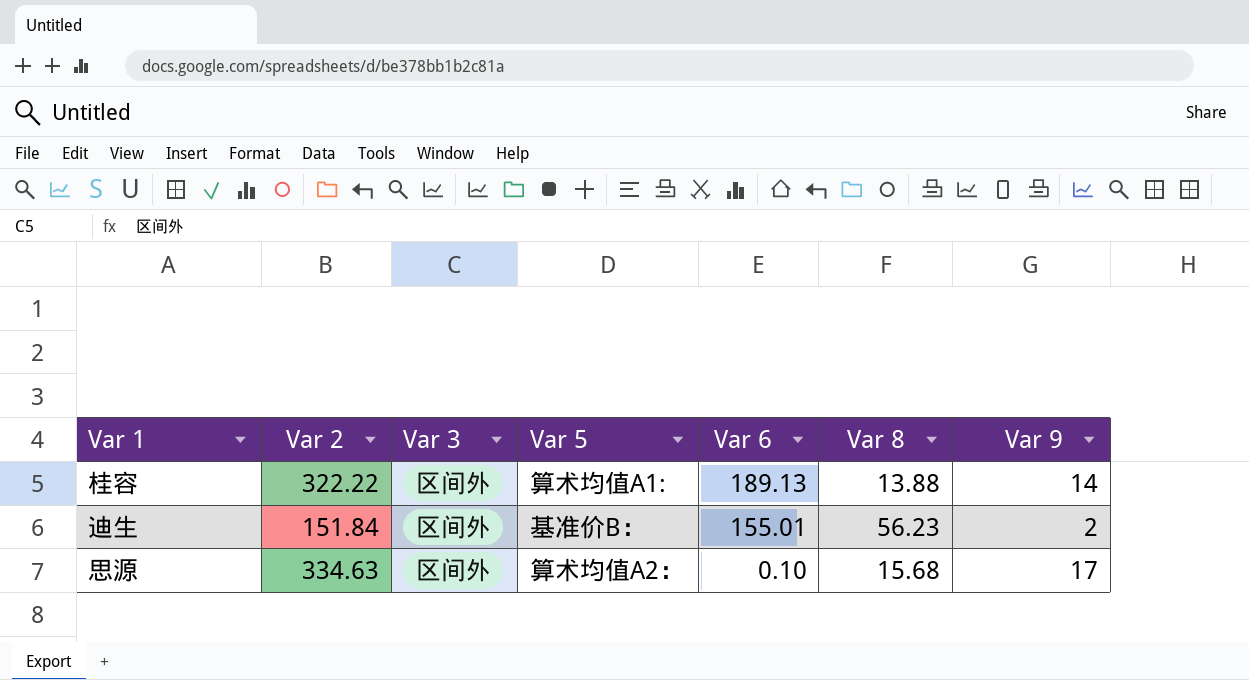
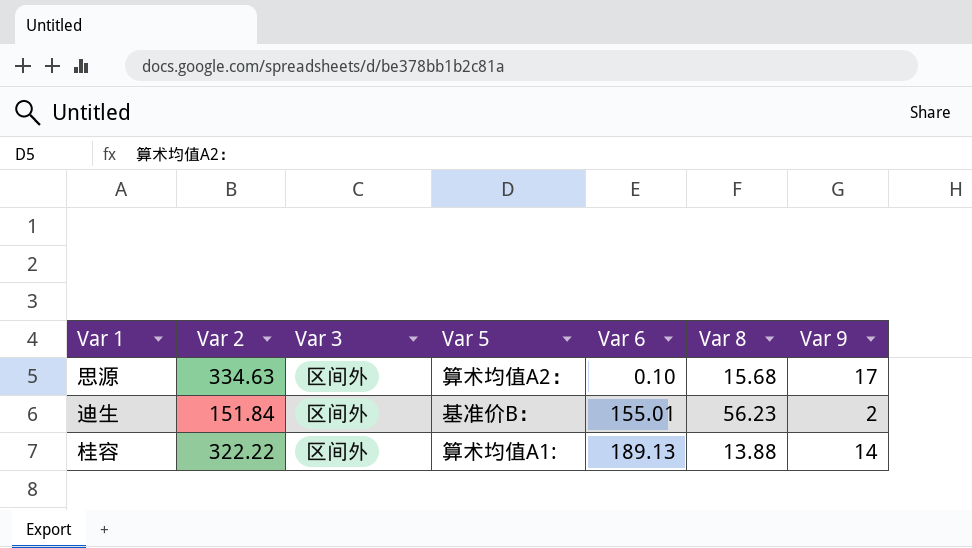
row order: Var 6 descending -> Var 6 ascending

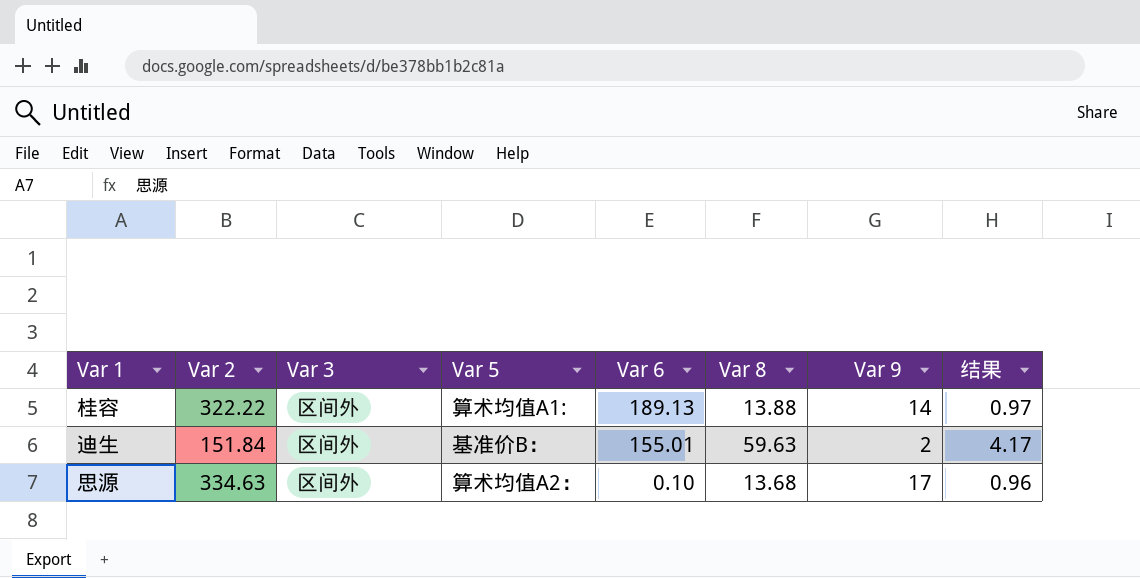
row order: Var 6 ascending -> Var 6 descending
column 结果 | formula: none -> [Var 8] * 0.07
迪生 | Var 8: 56.23 -> 59.63
思源 | Var 8: 15.68 -> 13.68

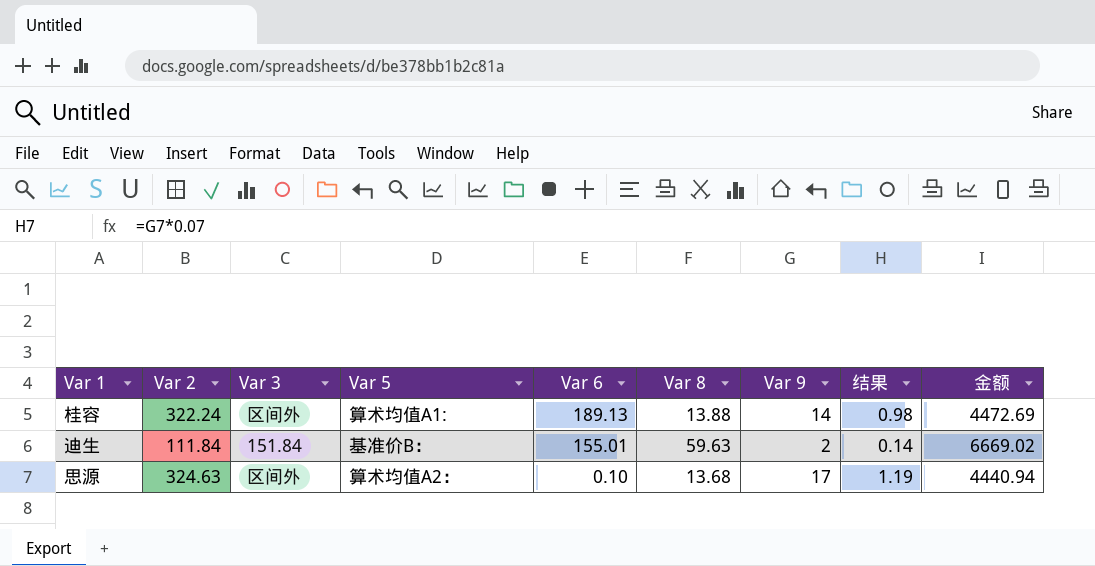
column 结果 | formula: [Var 8] * 0.07 -> [Var 9] * 0.07
column 金额 | formula: none -> [Var 2] * [Var 8]
桂容 | Var 2: 322.22 -> 322.24
迪生 | Var 2: 151.84 -> 111.84
迪生 | Var 3: 区间外 -> 151.84
思源 | Var 2: 334.63 -> 324.63

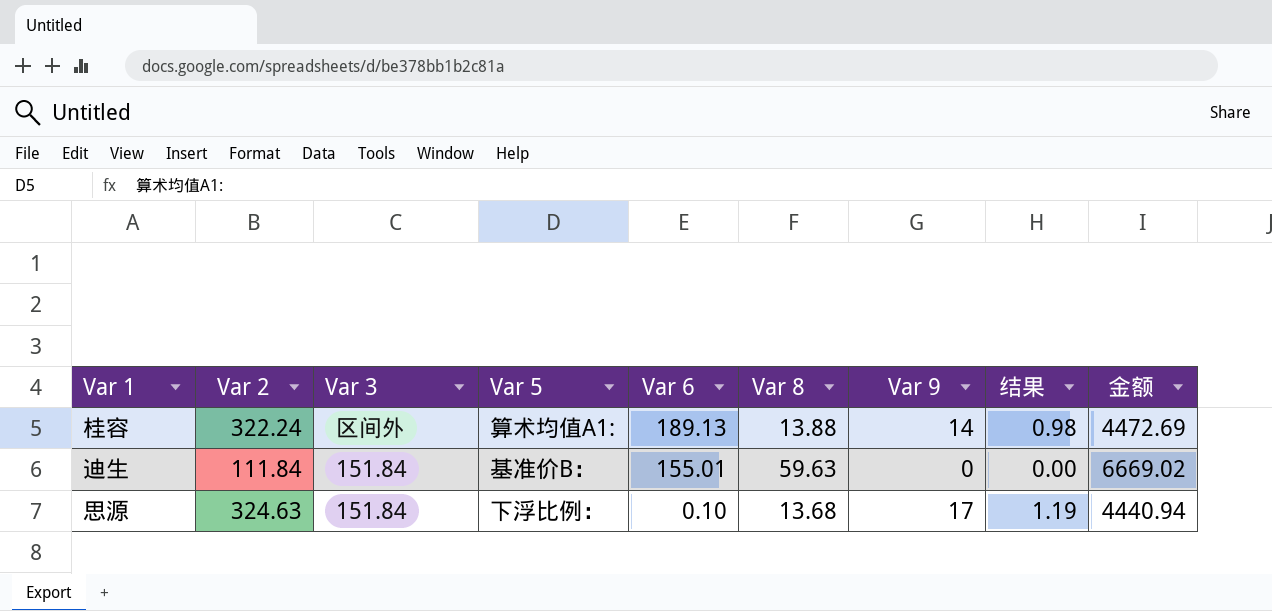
迪生 | Var 9: 2 -> 0
迪生 | 结果: 0.14 -> 0.00
思源 | Var 3: 区间外 -> 151.84
思源 | Var 5: 算术均值A2： -> 下浮比例：

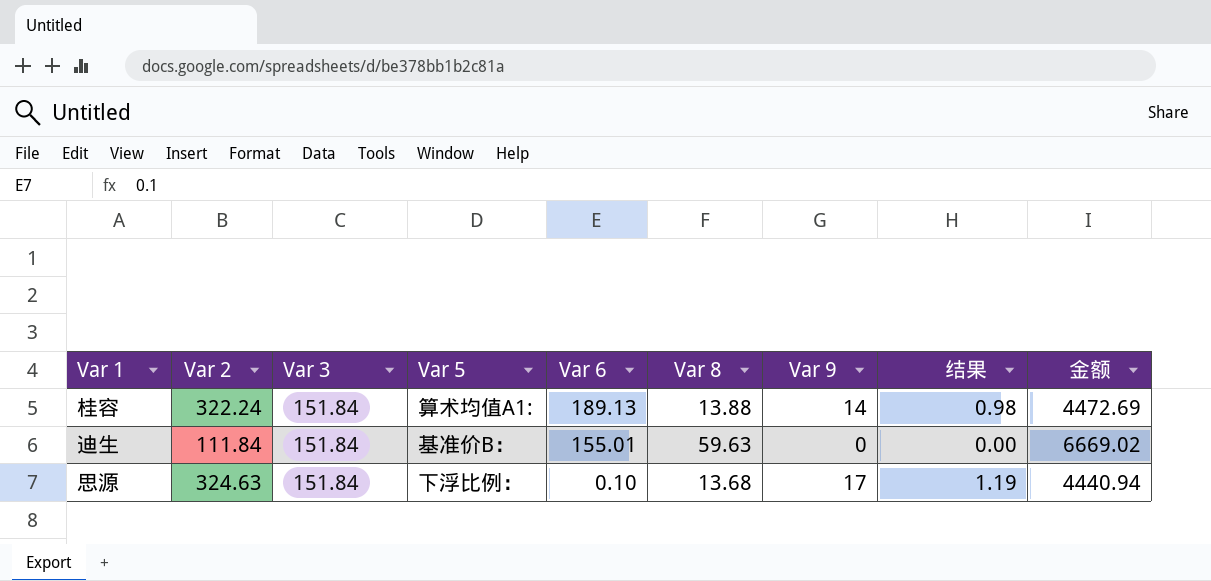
桂容 | Var 3: 区间外 -> 151.84

